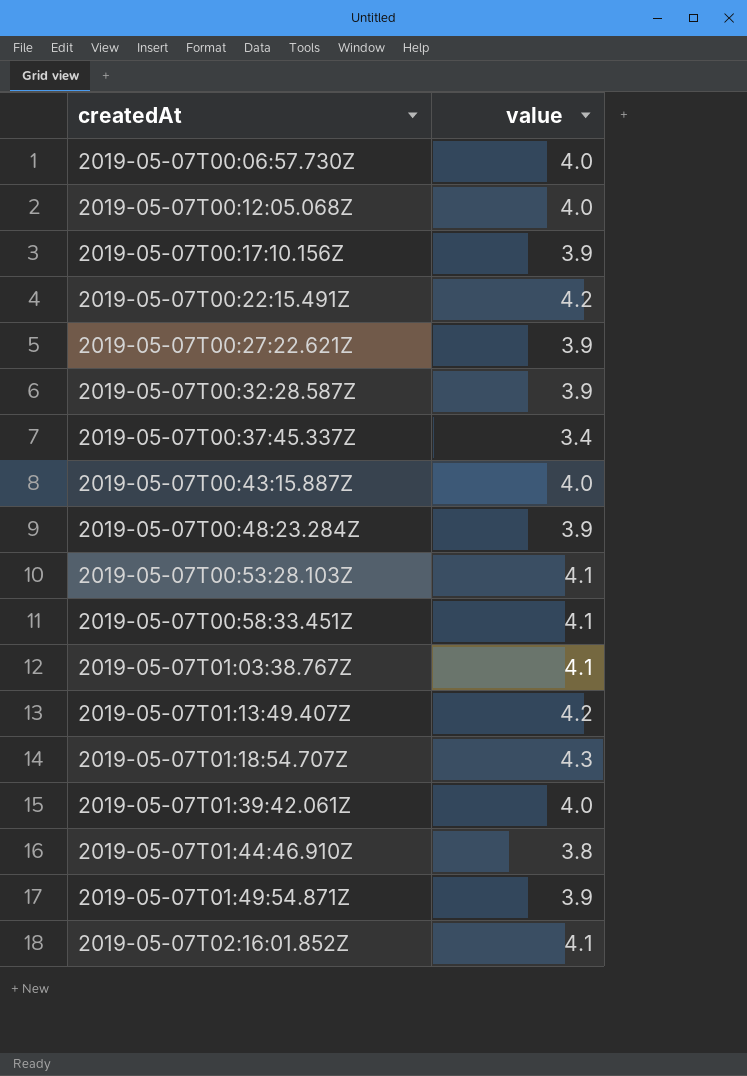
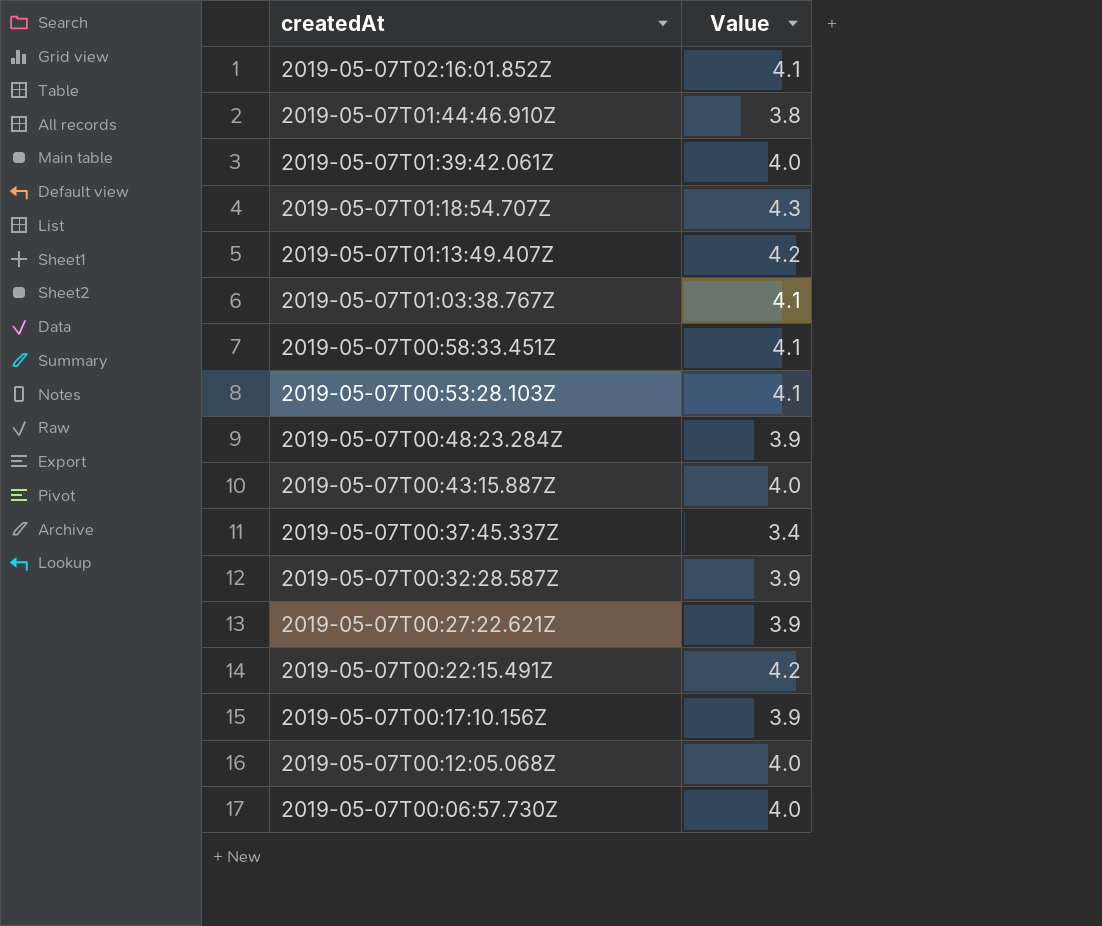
row order: createdAt ascending -> createdAt descending
column name: value -> Value
row 2019-05-07T01:49:54.871Z: 3.9 -> none

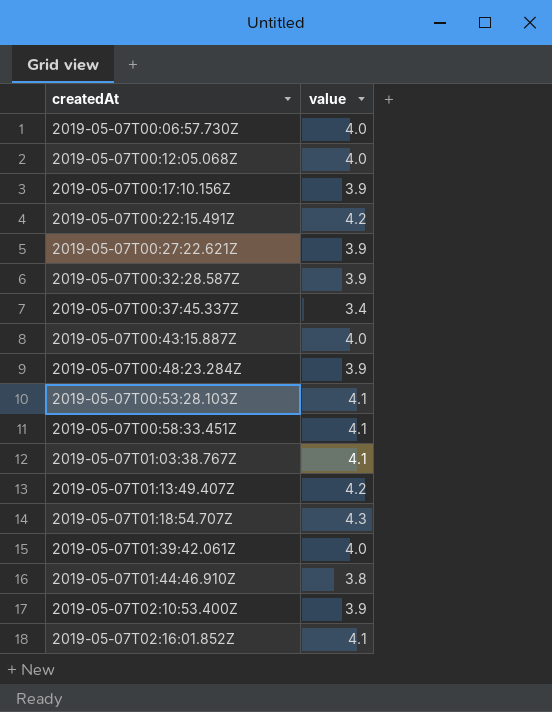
row order: createdAt descending -> createdAt ascending
column name: Value -> value
row 2019-05-07T02:10:53.400Z: none -> 3.9

